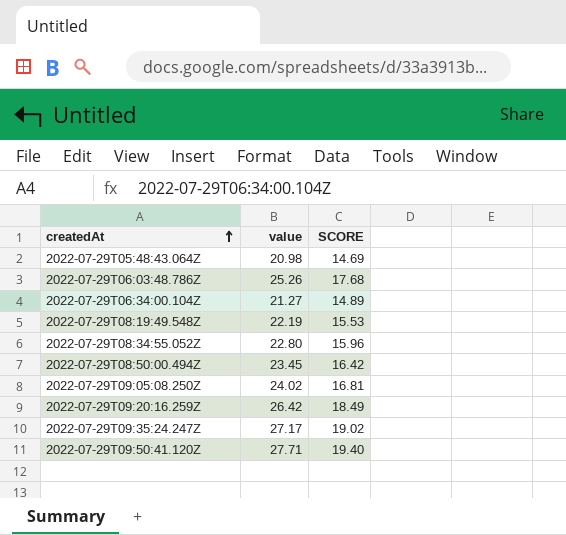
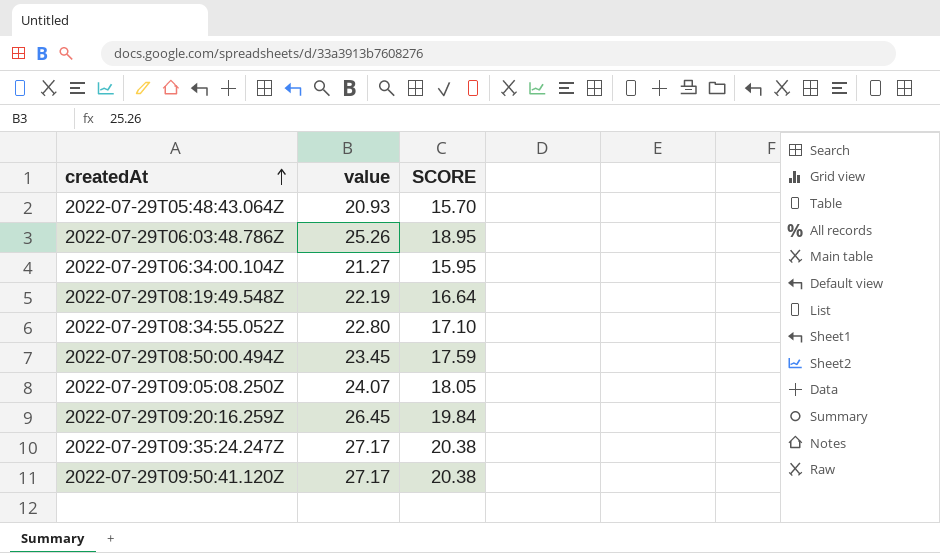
column SCORE | formula: [value] * 0.7 -> [value] * 0.75
2022-07-29T05:48:43.064Z | value: 20.98 -> 20.93
2022-07-29T09:05:08.250Z | value: 24.02 -> 24.07
2022-07-29T09:20:16.259Z | value: 26.42 -> 26.45
2022-07-29T09:50:41.120Z | value: 27.71 -> 27.17

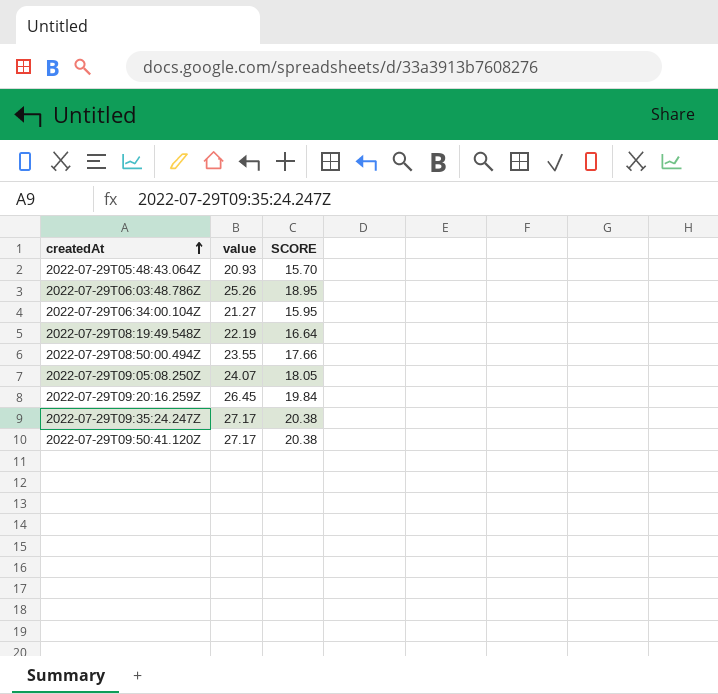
row 2022-07-29T08:34:55.052Z: 22.80 | 17.10 -> none
2022-07-29T08:50:00.494Z | value: 23.45 -> 23.55
2022-07-29T08:50:00.494Z | SCORE: 17.59 -> 17.66

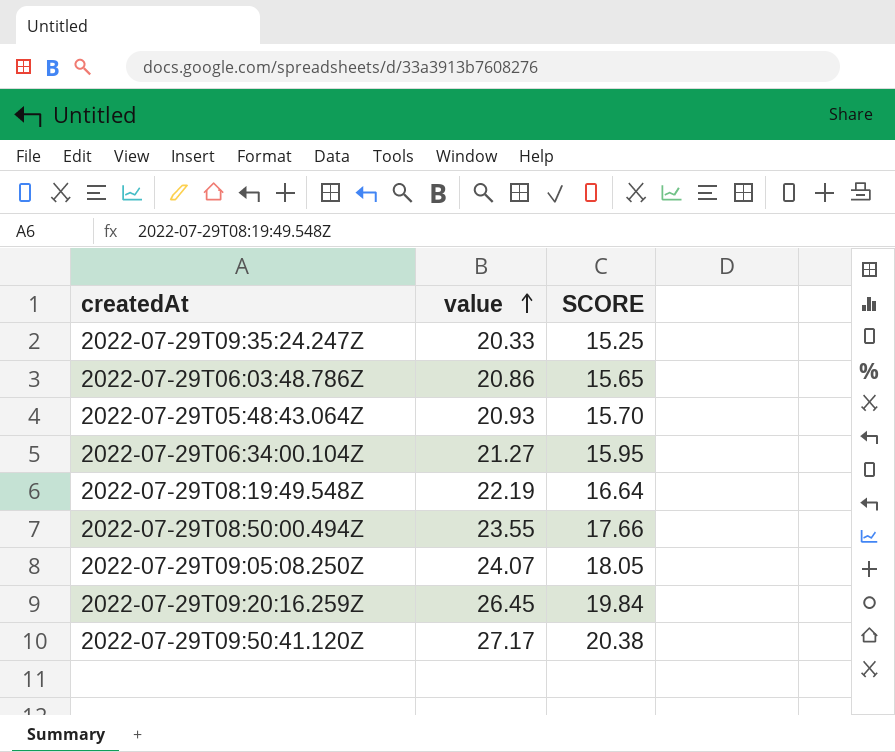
row order: createdAt ascending -> value ascending
2022-07-29T09:35:24.247Z | value: 27.17 -> 20.33
2022-07-29T09:35:24.247Z | SCORE: 20.38 -> 15.25
2022-07-29T06:03:48.786Z | value: 25.26 -> 20.86
2022-07-29T06:03:48.786Z | SCORE: 18.95 -> 15.65

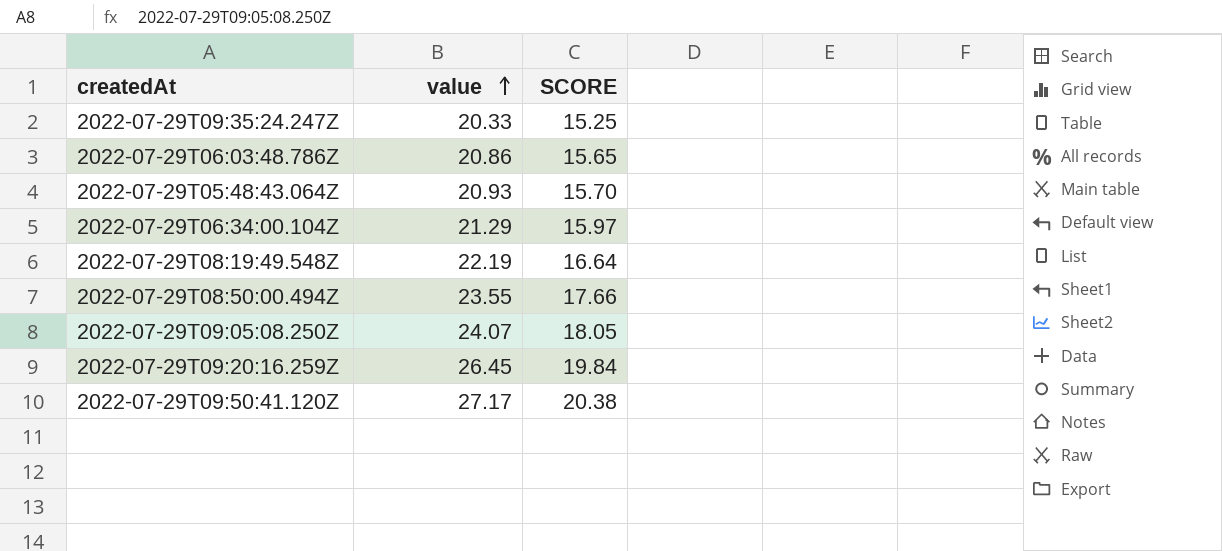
2022-07-29T06:34:00.104Z | value: 21.27 -> 21.29
2022-07-29T06:34:00.104Z | SCORE: 15.95 -> 15.97

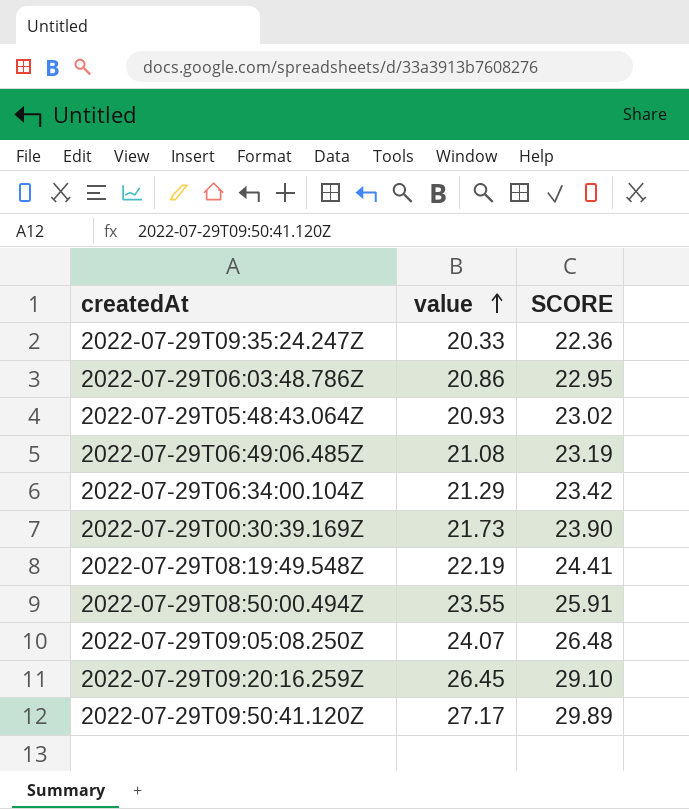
column SCORE | formula: [value] * 0.75 -> [value] * 1.1
row 2022-07-29T06:49:06.485Z: none -> 21.08 | 23.19
row 2022-07-29T00:30:39.169Z: none -> 21.73 | 23.90

